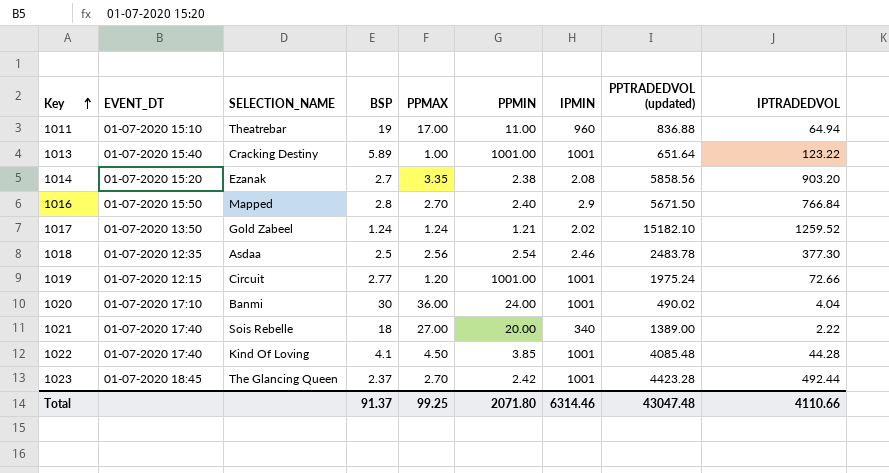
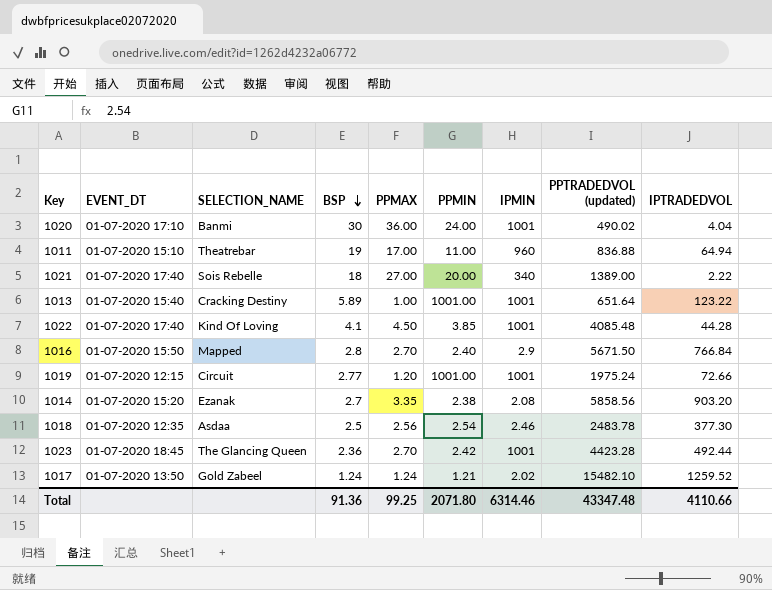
row order: Key ascending -> BSP descending
1023 | BSP: 2.37 -> 2.36
1017 | PPTRADEDVOL (updated): 15182.10 -> 15482.10
Total | BSP: 91.37 -> 91.36
Total | PPTRADEDVOL (updated): 43047.48 -> 43347.48

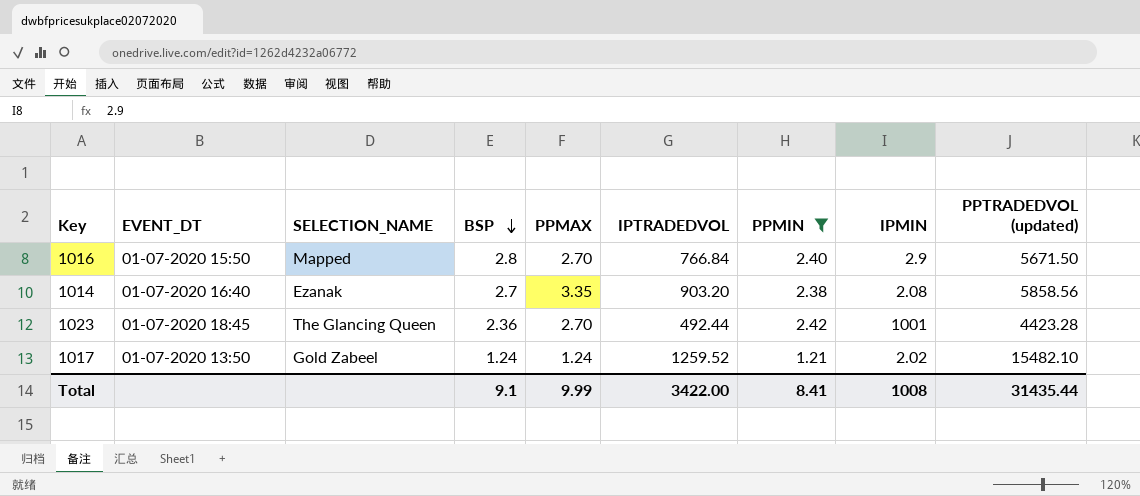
filter: none -> PPMIN <= 2.42
column IPTRADEDVOL | position: 9 -> 6
1014 | EVENT_DT: 01-07-2020 15:20 -> 01-07-2020 16:40
Total | BSP: 91.36 -> 9.1
Total | PPMAX: 99.25 -> 9.99
Total | IPTRADEDVOL: 4110.66 -> 3422.00
Total | PPMIN: 2071.80 -> 8.41
Total | IPMIN: 6314.46 -> 1008
Total | PPTRADEDVOL (updated): 43347.48 -> 31435.44

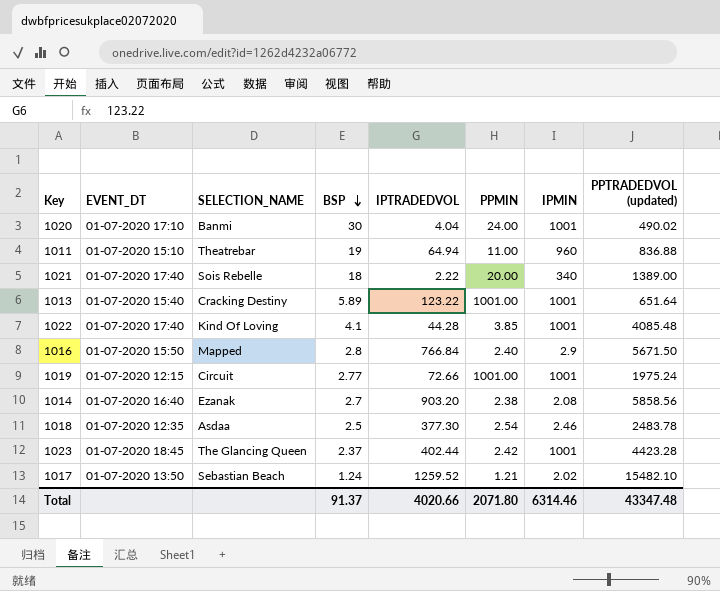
filter: PPMIN <= 2.42 -> none
column PPMAX | position: 5 -> none
1023 | BSP: 2.36 -> 2.37
1023 | IPTRADEDVOL: 492.44 -> 402.44
1017 | SELECTION_NAME: Gold Zabeel -> Sebastian Beach
Total | BSP: 9.1 -> 91.37
Total | IPTRADEDVOL: 3422.00 -> 4020.66
Total | PPMIN: 8.41 -> 2071.80
Total | IPMIN: 1008 -> 6314.46
Total | PPTRADEDVOL (updated): 31435.44 -> 43347.48

